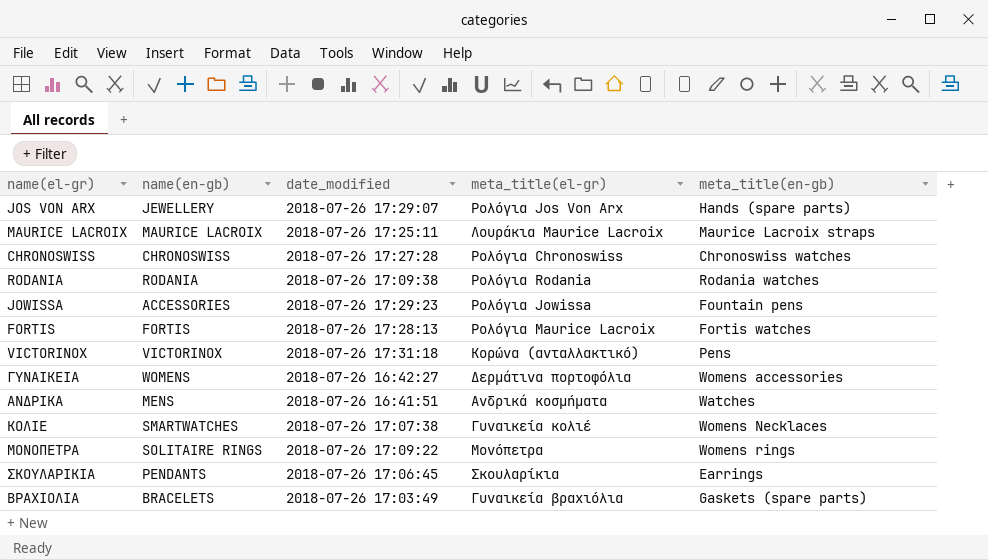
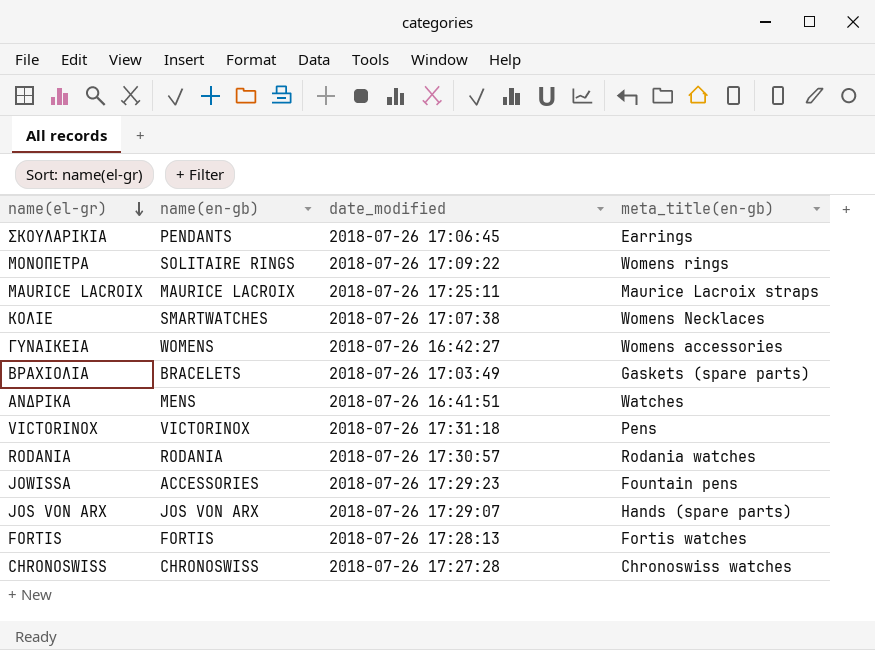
row order: none -> name(el-gr) descending
column meta_title(el-gr) | position: 4 -> none
RODANIA | date_modified: 2018-07-26 17:09:38 -> 2018-07-26 17:30:57
JOS VON ARX | name(en-gb): JEWELLERY -> JOS VON ARX

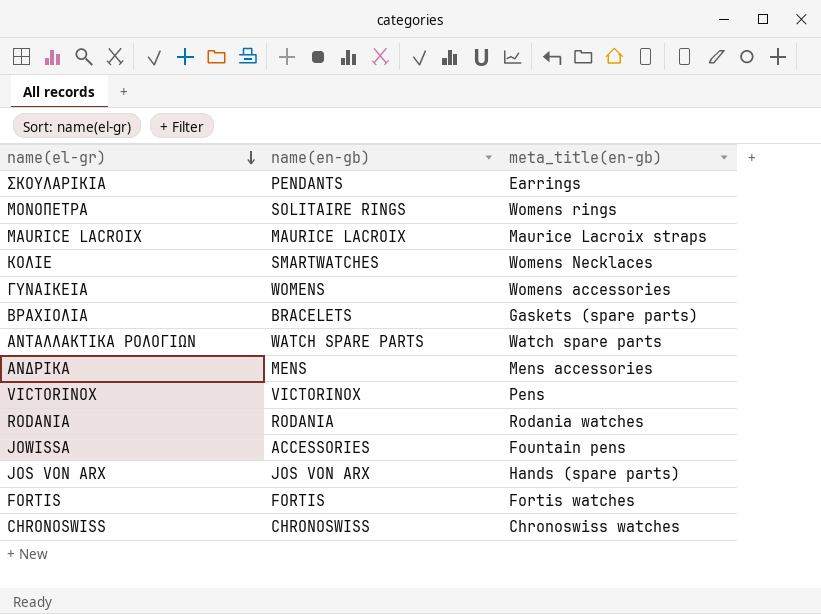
column date_modified | position: 3 -> none
row ΑΝΤΑΛΛΑΚΤΙΚΑ ΡΟΛΟΓΙΩΝ: none -> WATCH SPARE PARTS | Watch spare parts
ΑΝΔΡΙΚΑ | meta_title(en-gb): Watches -> Mens accessories

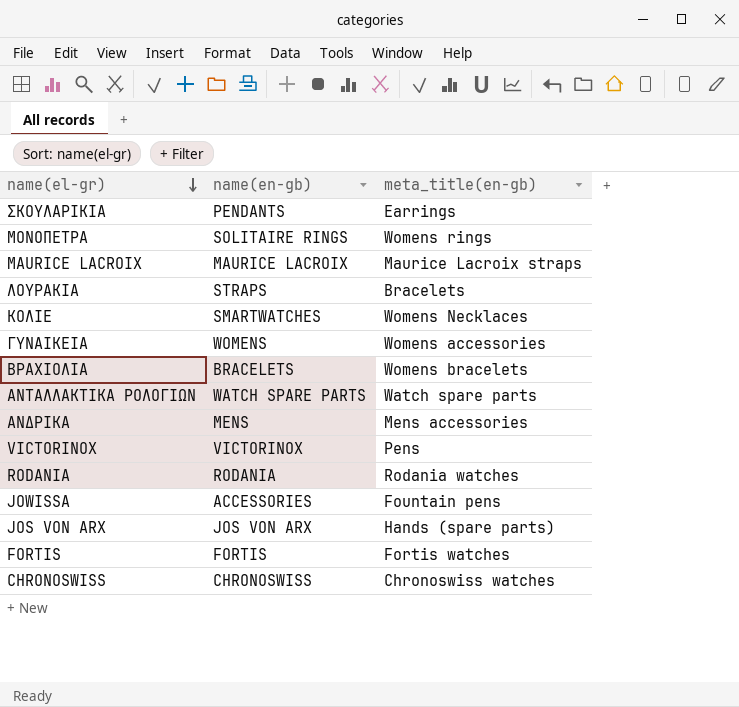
row ΛΟΥΡΑΚΙΑ: none -> STRAPS | Bracelets
ΒΡΑΧΙΟΛΙΑ | meta_title(en-gb): Gaskets (spare parts) -> Womens bracelets

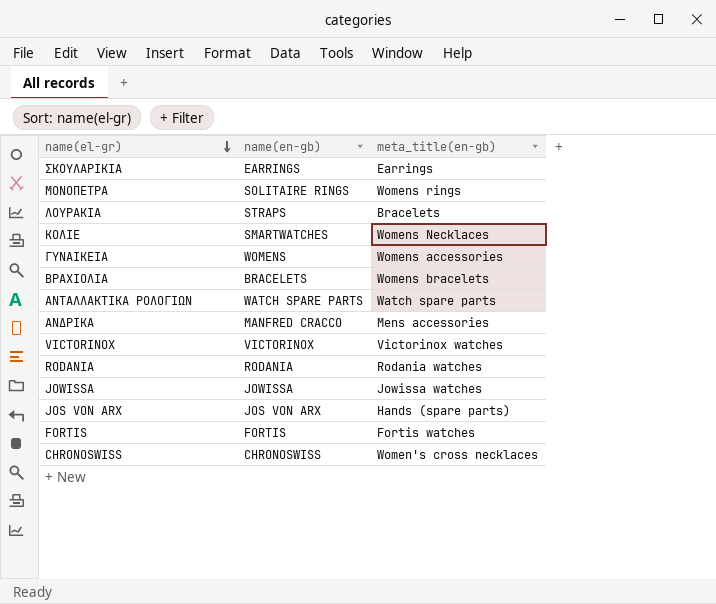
row ΜΑURICE LACROIX: ΜΑURICE LACROIX | Maurice Lacroix straps -> none
ΣΚΟΥΛΑΡΙΚΙΑ | name(en-gb): PENDANTS -> EARRINGS
ΑΝΔΡΙΚΑ | name(en-gb): MENS -> MANFRED CRACCO
VICTORINOX | meta_title(en-gb): Pens -> Victorinox watches
JOWISSA | name(en-gb): ACCESSORIES -> JOWISSA
JOWISSA | meta_title(en-gb): Fountain pens -> Jowissa watches
CHRONOSWISS | meta_title(en-gb): Chronoswiss watches -> Women's cross necklaces

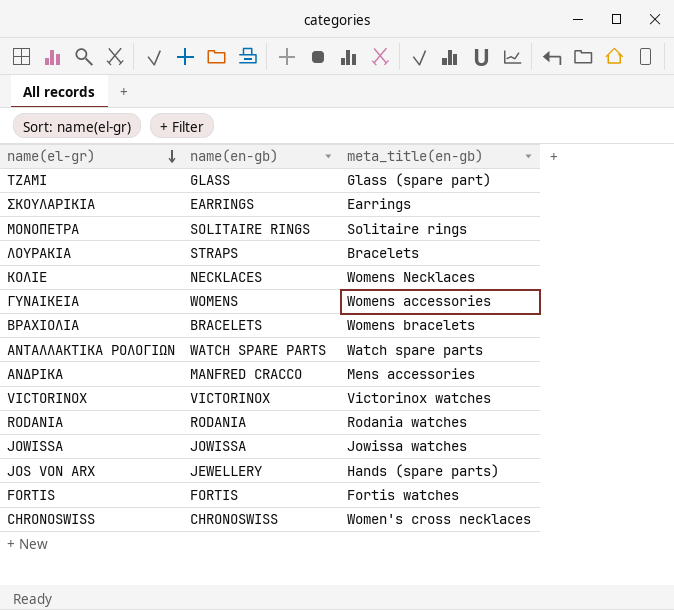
row ΤΖΑΜΙ: none -> GLASS | Glass (spare part)
ΜΟΝΟΠΕΤΡΑ | meta_title(en-gb): Womens rings -> Solitaire rings
ΚΟΛΙΕ | name(en-gb): SMARTWATCHES -> NECKLACES
JOS VON ARX | name(en-gb): JOS VON ARX -> JEWELLERY

